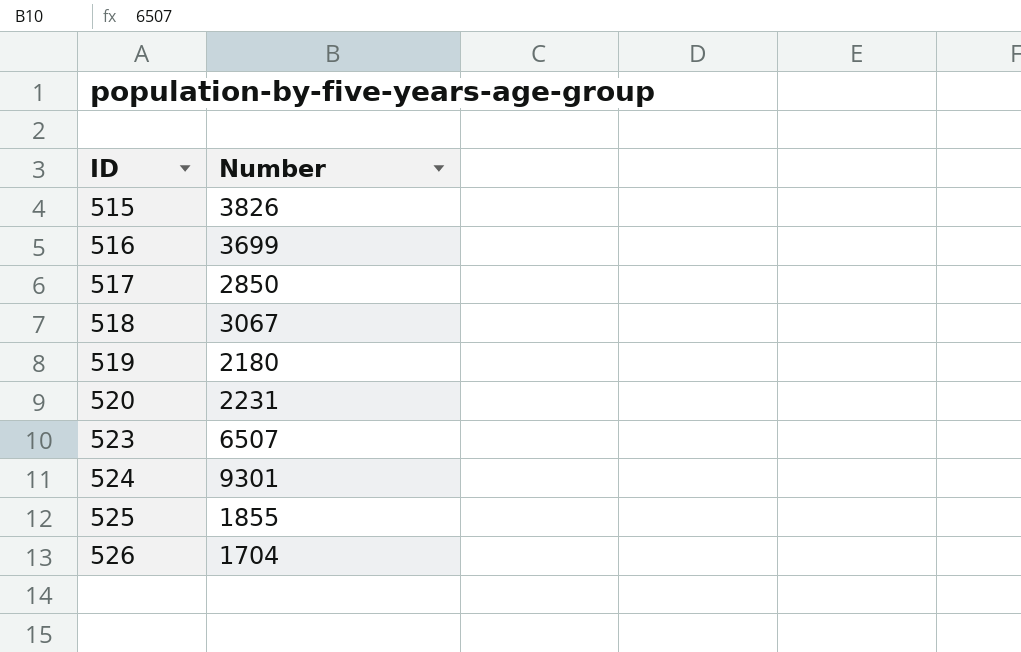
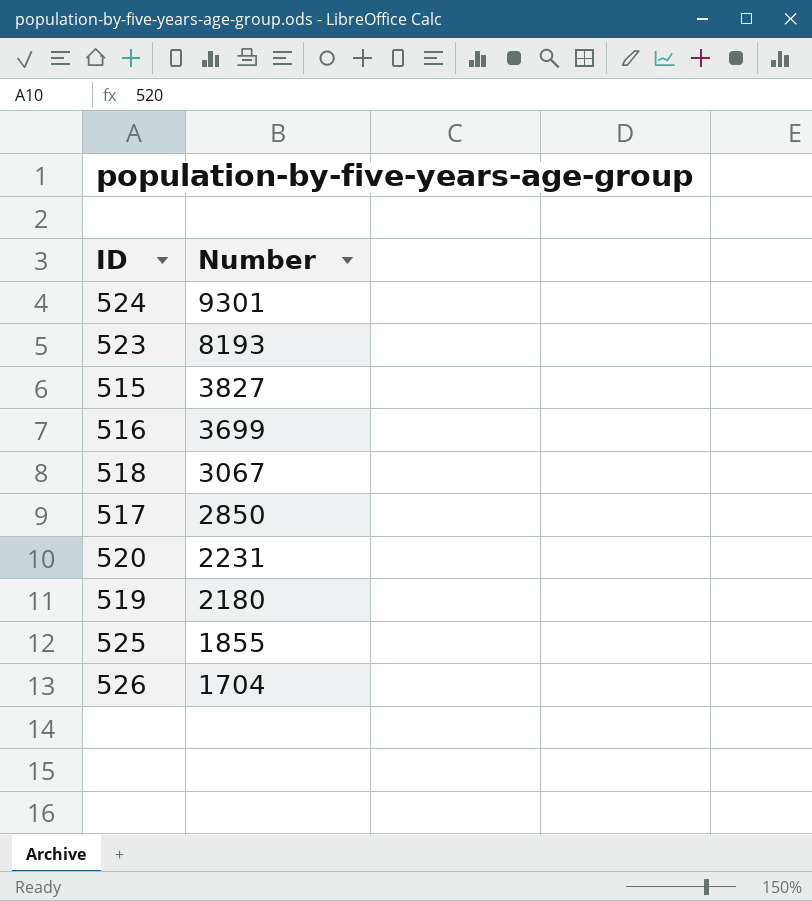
row order: ID ascending -> Number descending
523 | Number: 6507 -> 8193
515 | Number: 3826 -> 3827

